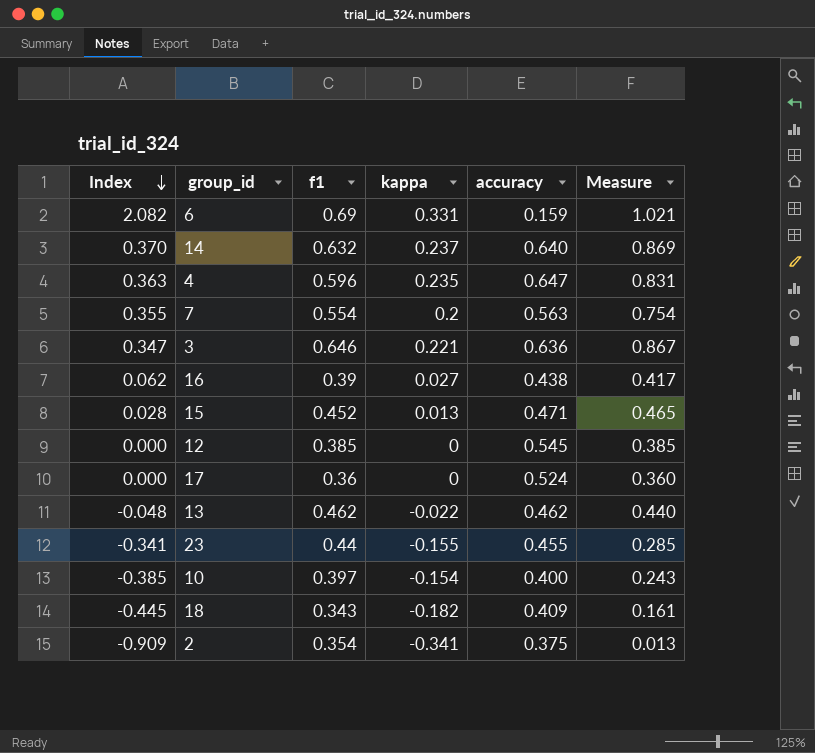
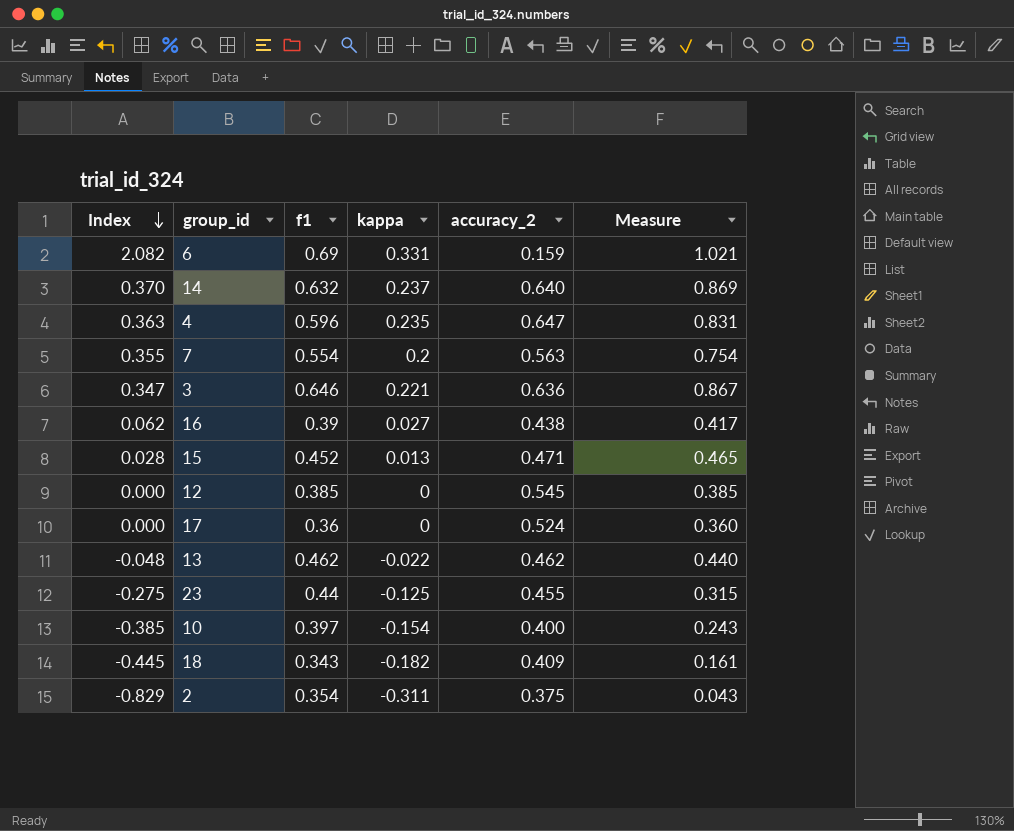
column name: accuracy -> accuracy_2
23 | Index: -0.341 -> -0.275
23 | kappa: -0.155 -> -0.125
23 | Measure: 0.285 -> 0.315
2 | Index: -0.909 -> -0.829
2 | kappa: -0.341 -> -0.311
2 | Measure: 0.013 -> 0.043

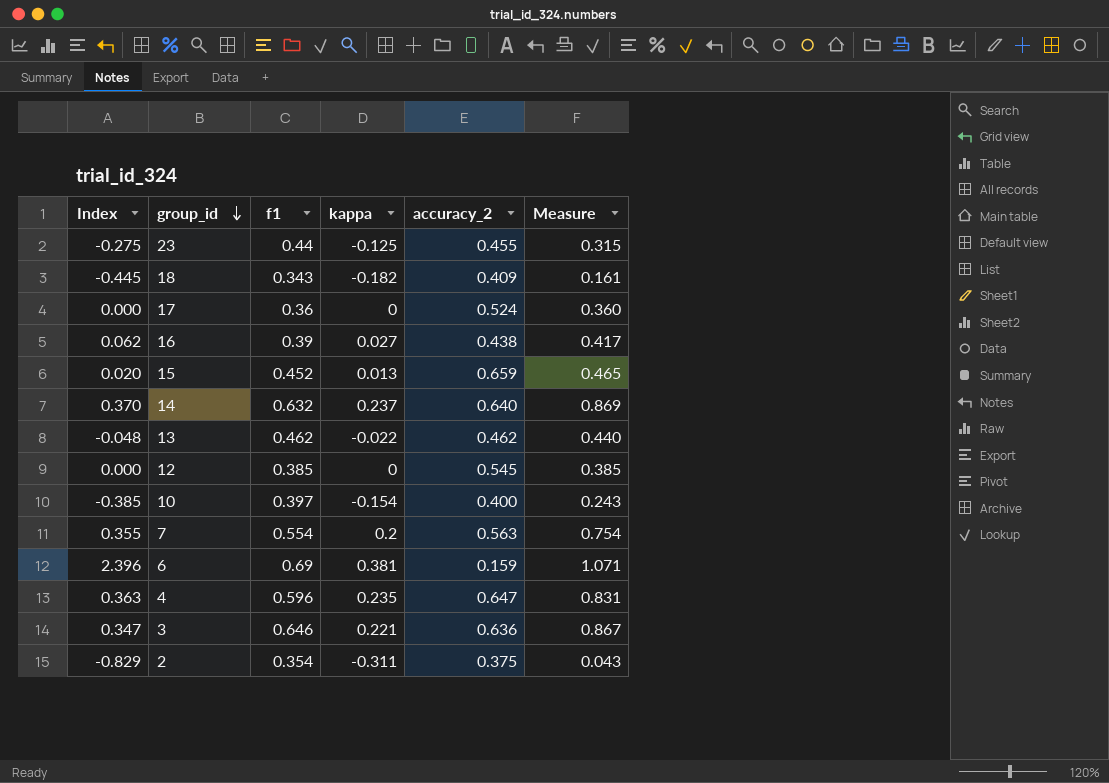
row order: Index descending -> group_id descending
15 | Index: 0.028 -> 0.020
15 | accuracy_2: 0.471 -> 0.659
6 | Index: 2.082 -> 2.396
6 | kappa: 0.331 -> 0.381
6 | Measure: 1.021 -> 1.071

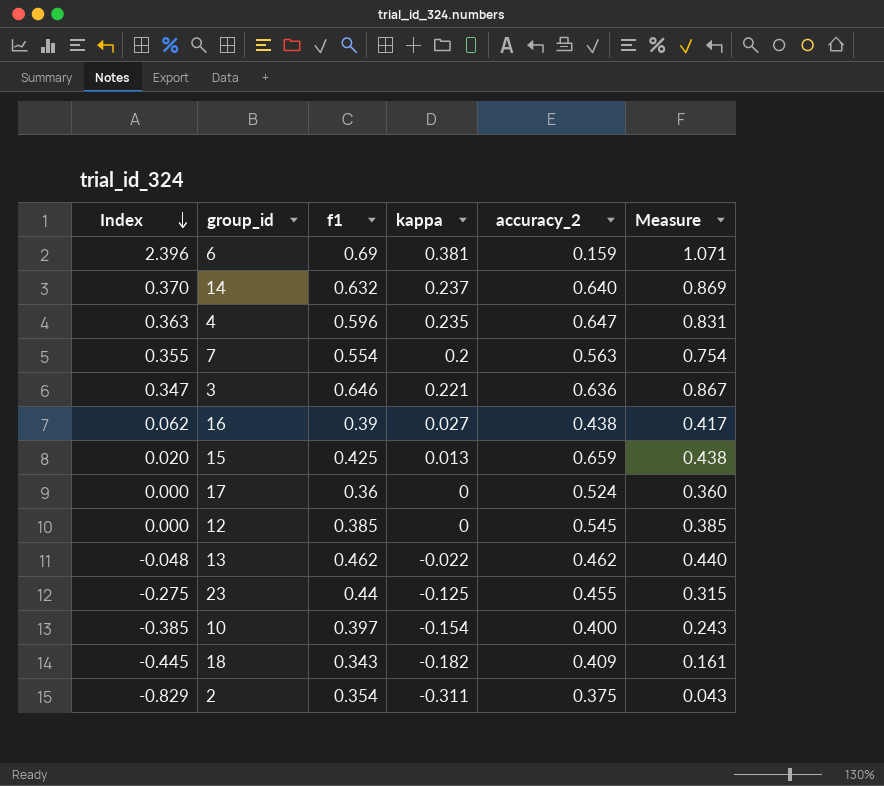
row order: group_id descending -> Index descending
15 | f1: 0.452 -> 0.425
15 | Measure: 0.465 -> 0.438

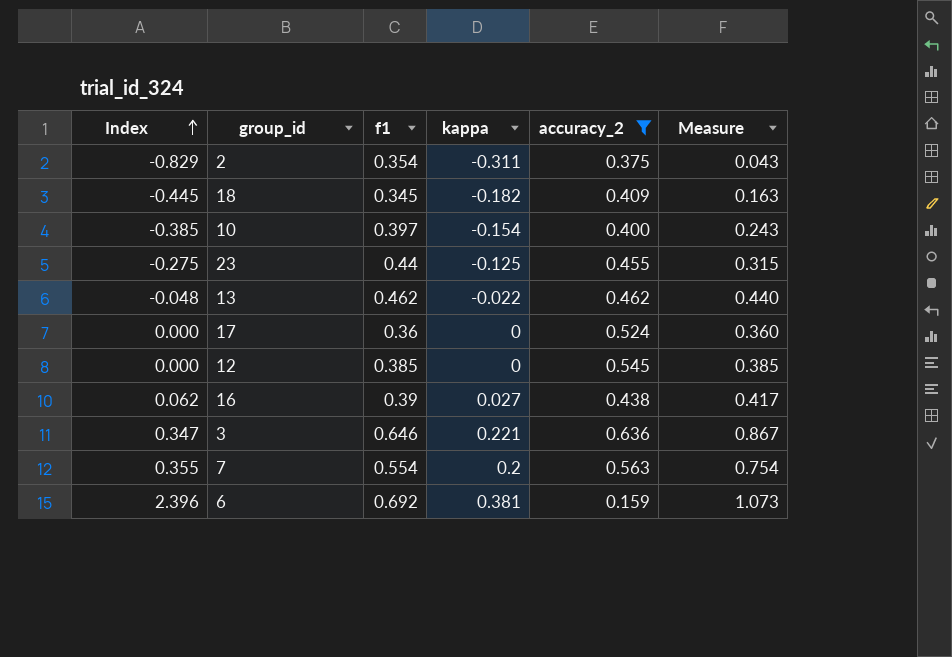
filter: none -> accuracy_2 <= 0.636
row order: Index descending -> Index ascending
18 | f1: 0.343 -> 0.345
18 | Measure: 0.161 -> 0.163
6 | f1: 0.69 -> 0.692
6 | Measure: 1.071 -> 1.073

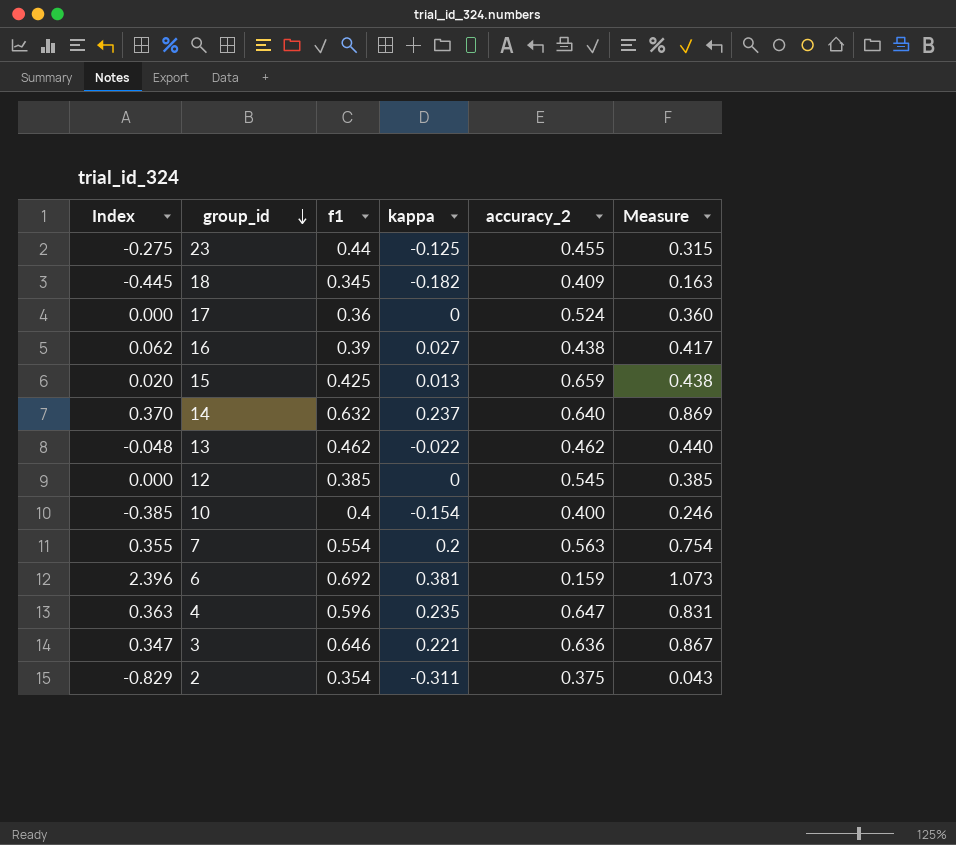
filter: accuracy_2 <= 0.636 -> none
row order: Index ascending -> group_id descending
10 | f1: 0.397 -> 0.4
10 | Measure: 0.243 -> 0.246

